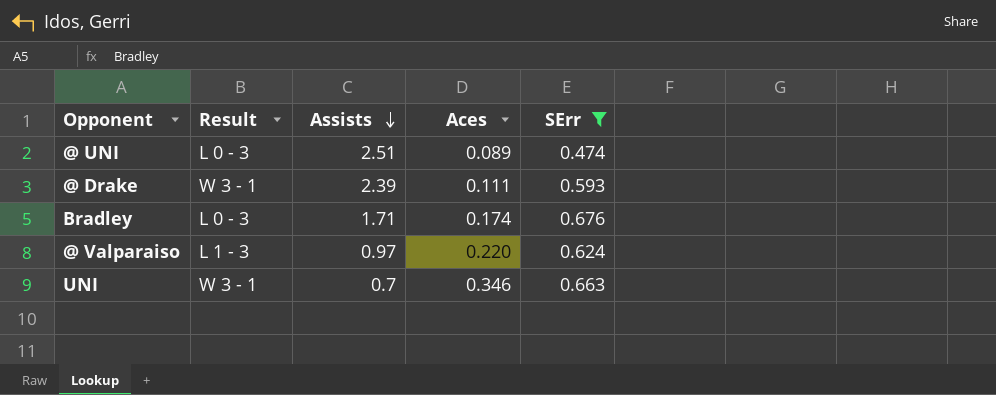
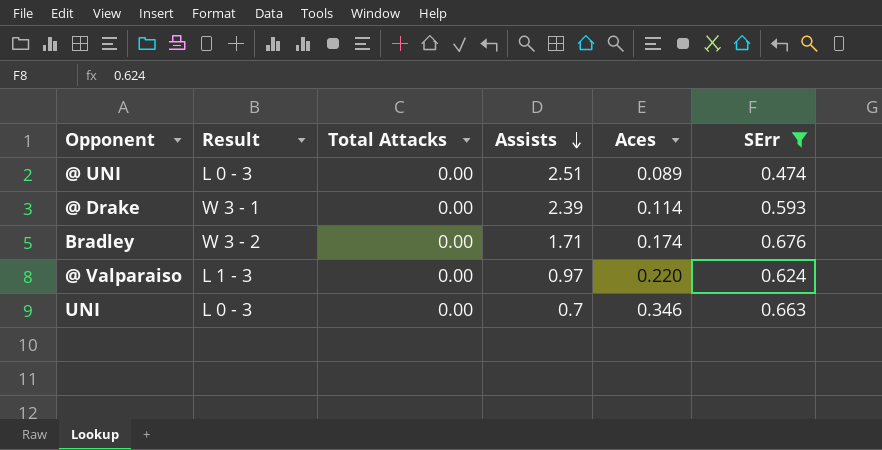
column Total Attacks | position: none -> 3
@ Drake | Aces: 0.111 -> 0.114
Bradley | Result: L 0 - 3 -> W 3 - 2
UNI | Result: W 3 - 1 -> L 0 - 3

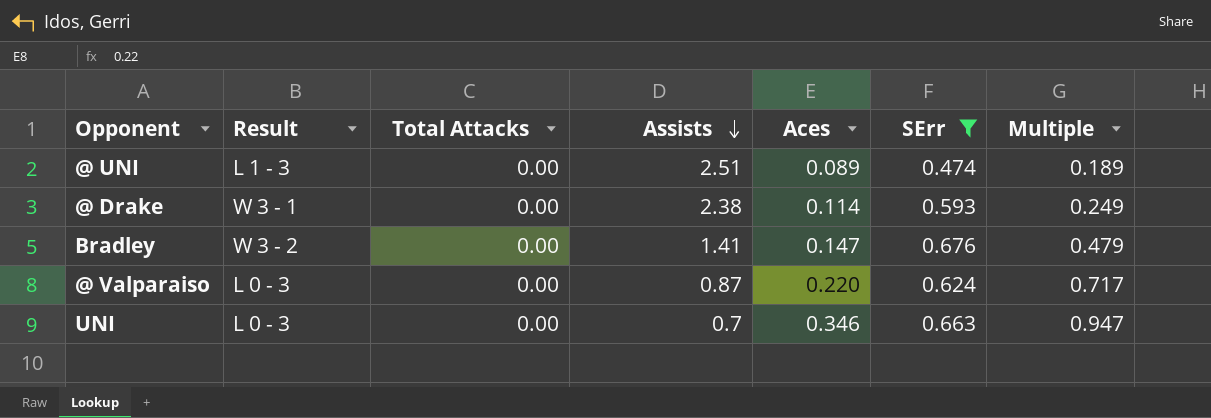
column Multiple | formula: none -> [SErr] / [Assists]
@ UNI | Result: L 0 - 3 -> L 1 - 3
@ Drake | Assists: 2.39 -> 2.38
Bradley | Assists: 1.71 -> 1.41
Bradley | Aces: 0.174 -> 0.147
@ Valparaiso | Result: L 1 - 3 -> L 0 - 3
@ Valparaiso | Assists: 0.97 -> 0.87

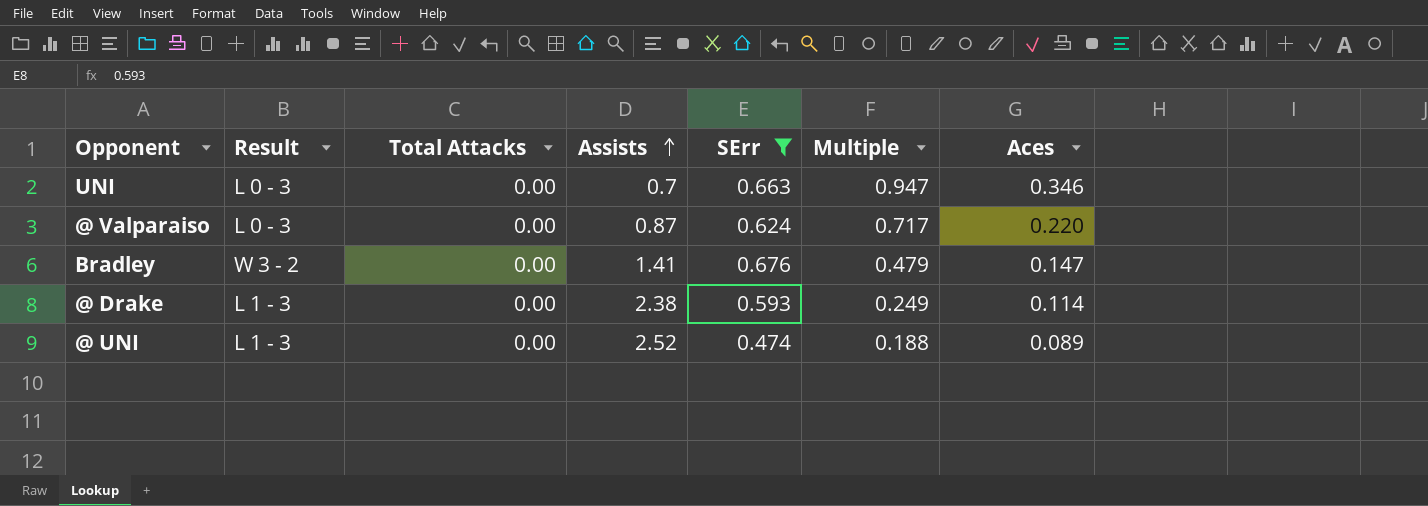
row order: Assists descending -> Assists ascending
column Aces | position: 5 -> 7
@ Drake | Result: W 3 - 1 -> L 1 - 3
@ UNI | Assists: 2.51 -> 2.52
@ UNI | Multiple: 0.189 -> 0.188

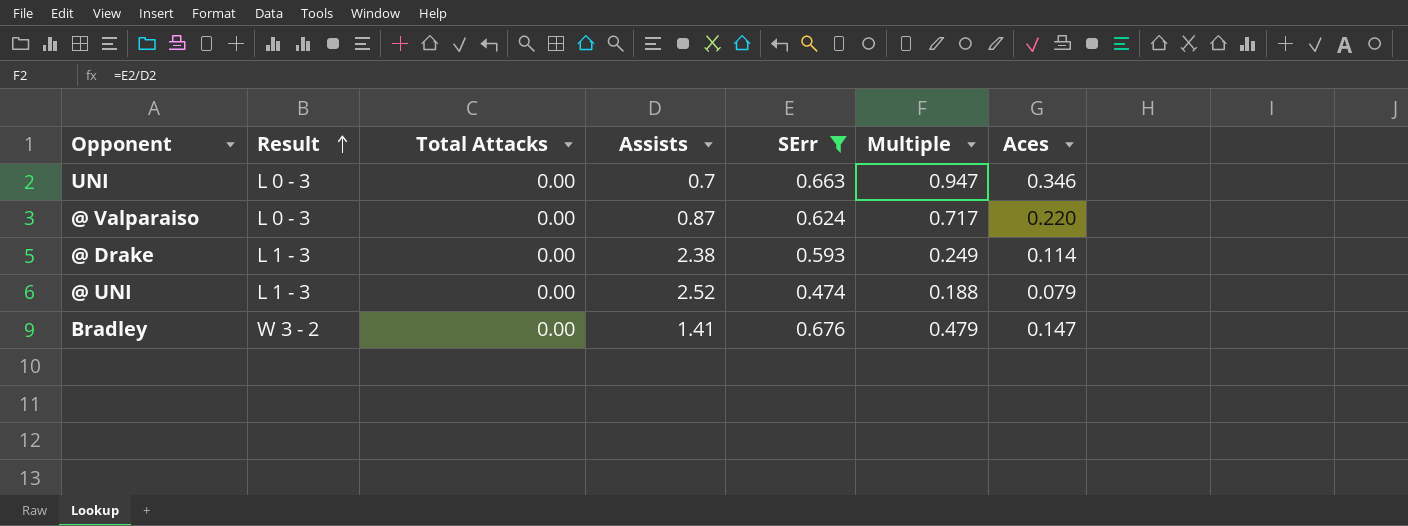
row order: Assists ascending -> Result ascending
@ UNI | Aces: 0.089 -> 0.079

